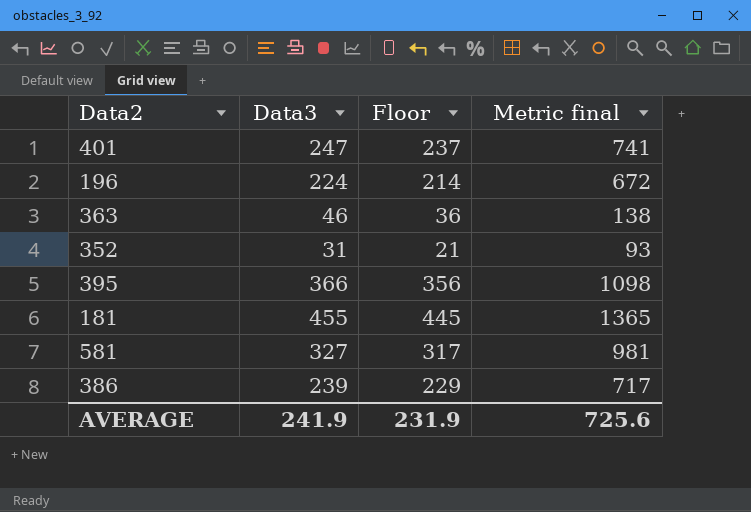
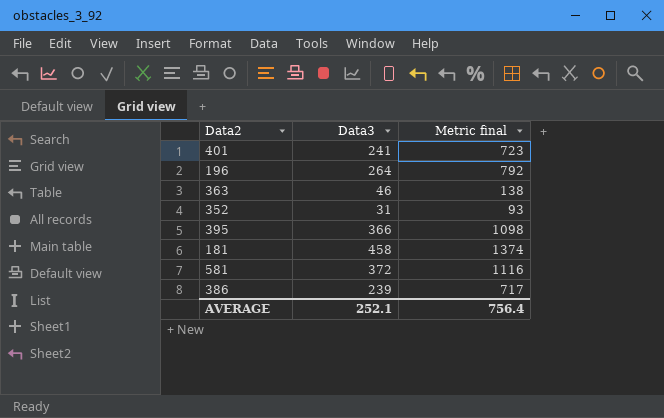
column Floor | formula: [Data3] - 10 -> none
401 | Data3: 247 -> 241
401 | Metric final: 741 -> 723
196 | Data3: 224 -> 264
196 | Metric final: 672 -> 792
181 | Data3: 455 -> 458
181 | Metric final: 1365 -> 1374
581 | Data3: 327 -> 372
581 | Metric final: 981 -> 1116
AVERAGE | Data3: 241.9 -> 252.1
AVERAGE | Metric final: 725.6 -> 756.4

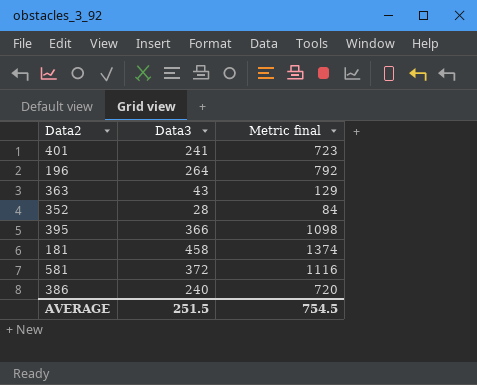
363 | Data3: 46 -> 43
363 | Metric final: 138 -> 129
352 | Data3: 31 -> 28
352 | Metric final: 93 -> 84
386 | Data3: 239 -> 240
386 | Metric final: 717 -> 720
AVERAGE | Data3: 252.1 -> 251.5
AVERAGE | Metric final: 756.4 -> 754.5

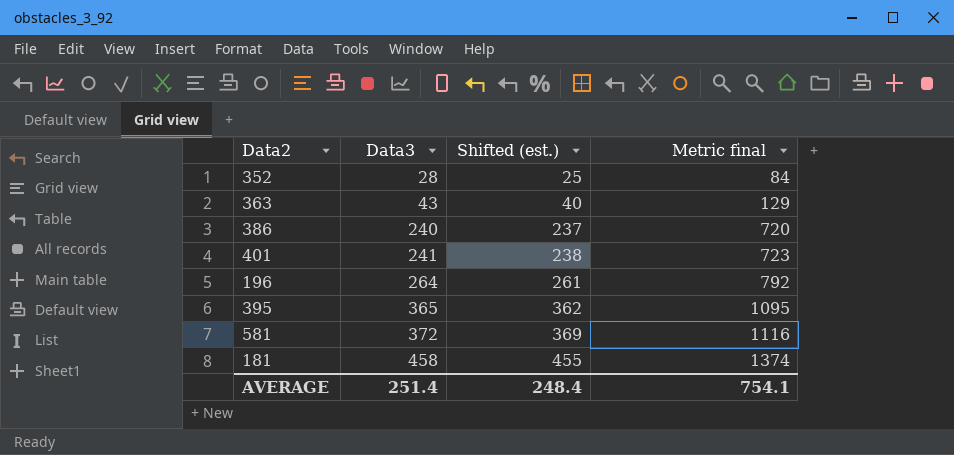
row order: none -> Data3 ascending
column Shifted (est.) | formula: none -> [Data3] - 3
395 | Data3: 366 -> 365
395 | Metric final: 1098 -> 1095
AVERAGE | Data3: 251.5 -> 251.4
AVERAGE | Metric final: 754.5 -> 754.1

